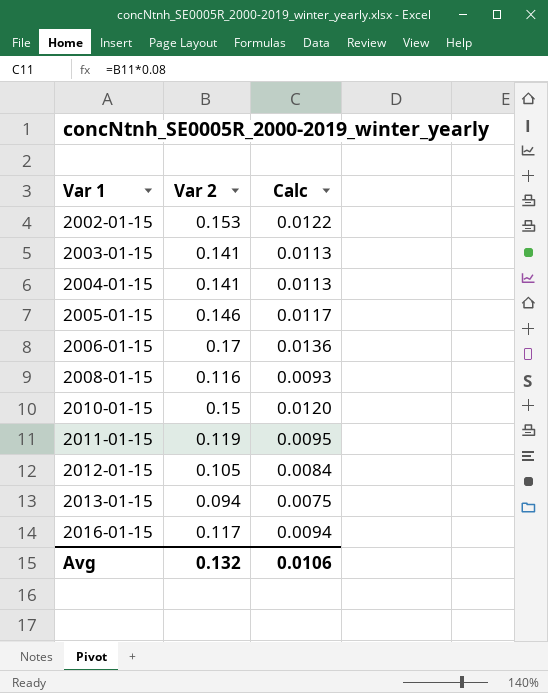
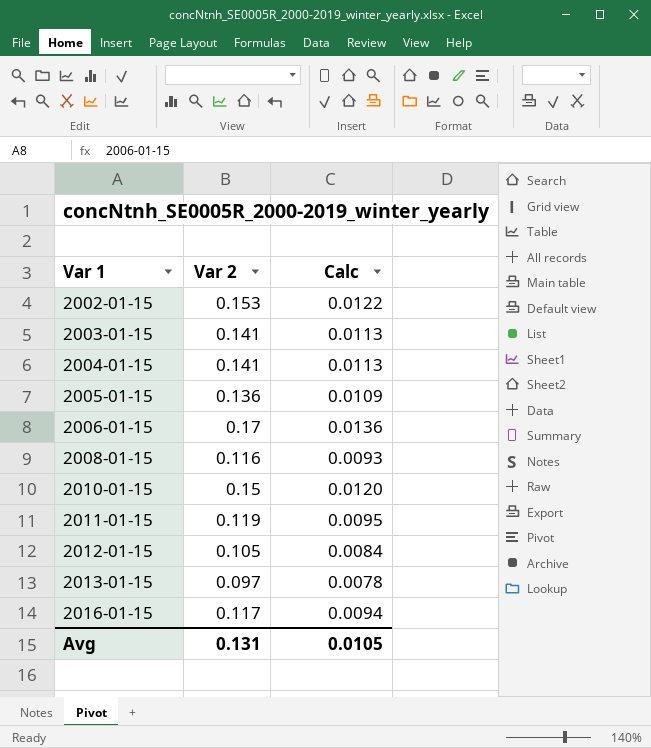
2005-01-15 | Var 2: 0.146 -> 0.136
2005-01-15 | Calc: 0.0117 -> 0.0109
2013-01-15 | Var 2: 0.094 -> 0.097
2013-01-15 | Calc: 0.0075 -> 0.0078
Avg | Var 2: 0.132 -> 0.131
Avg | Calc: 0.0106 -> 0.0105

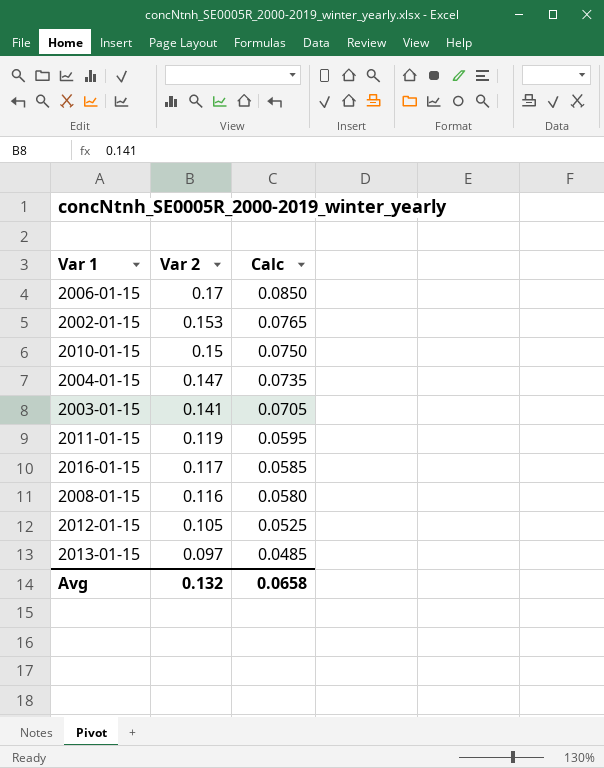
row order: Var 1 ascending -> Var 2 descending
column Calc | formula: [Var 2] * 0.08 -> [Var 2] * 0.5
row 2005-01-15: 0.136 | 0.0109 -> none
2004-01-15 | Var 2: 0.141 -> 0.147
Avg | Var 2: 0.131 -> 0.132
Avg | Calc: 0.0105 -> 0.0658

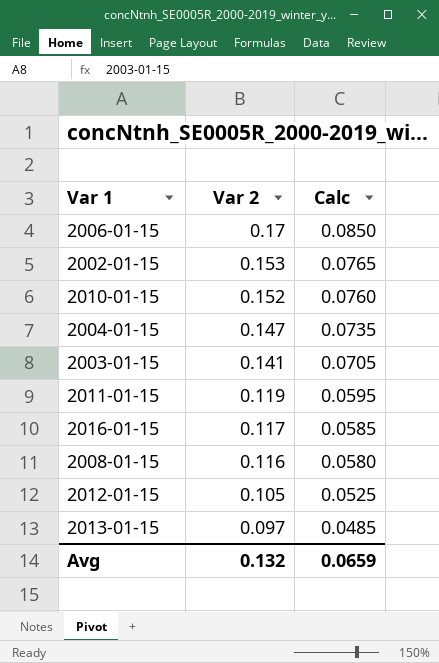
2010-01-15 | Var 2: 0.15 -> 0.152
2010-01-15 | Calc: 0.0750 -> 0.0760
Avg | Calc: 0.0658 -> 0.0659

